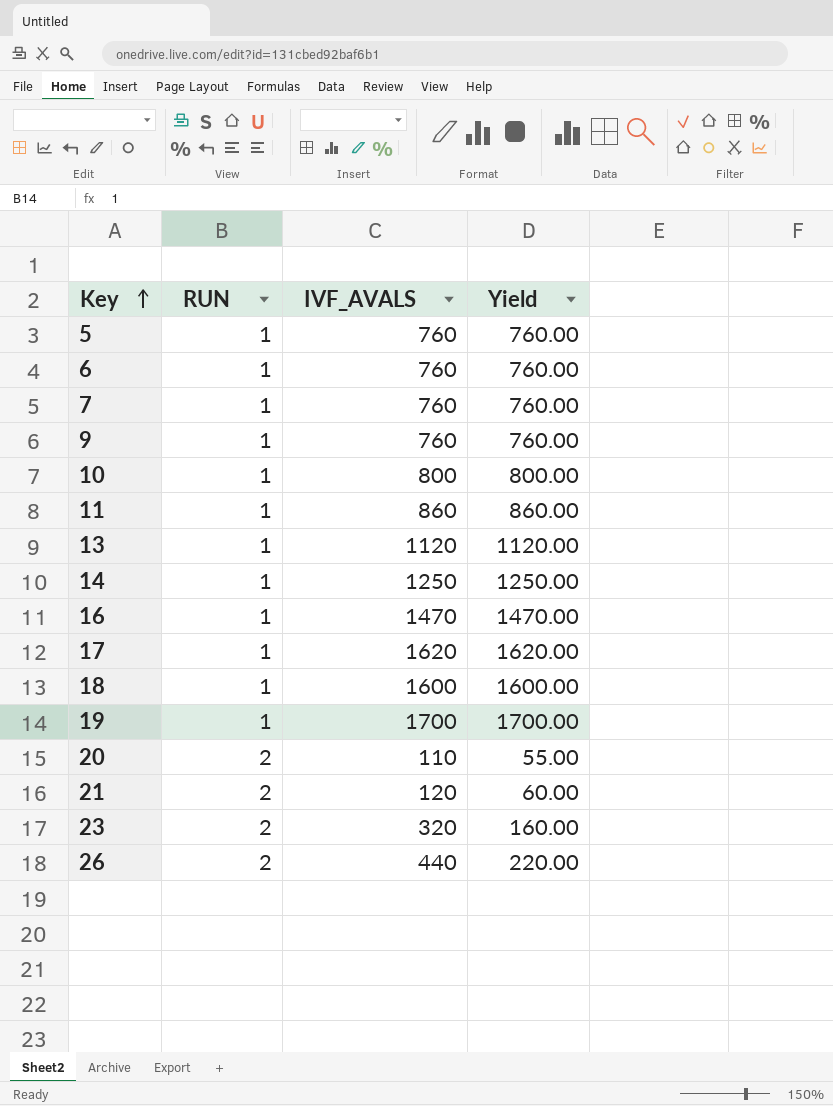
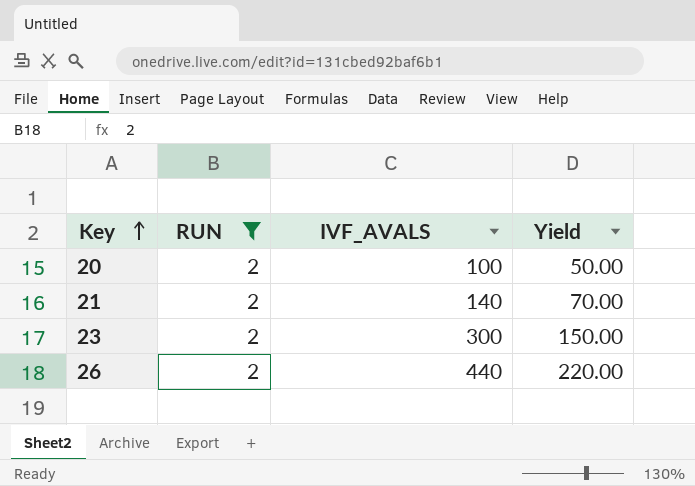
filter: none -> RUN = 2
20 | IVF_AVALS: 110 -> 100
20 | Yield: 55.00 -> 50.00
21 | IVF_AVALS: 120 -> 140
21 | Yield: 60.00 -> 70.00
23 | IVF_AVALS: 320 -> 300
23 | Yield: 160.00 -> 150.00

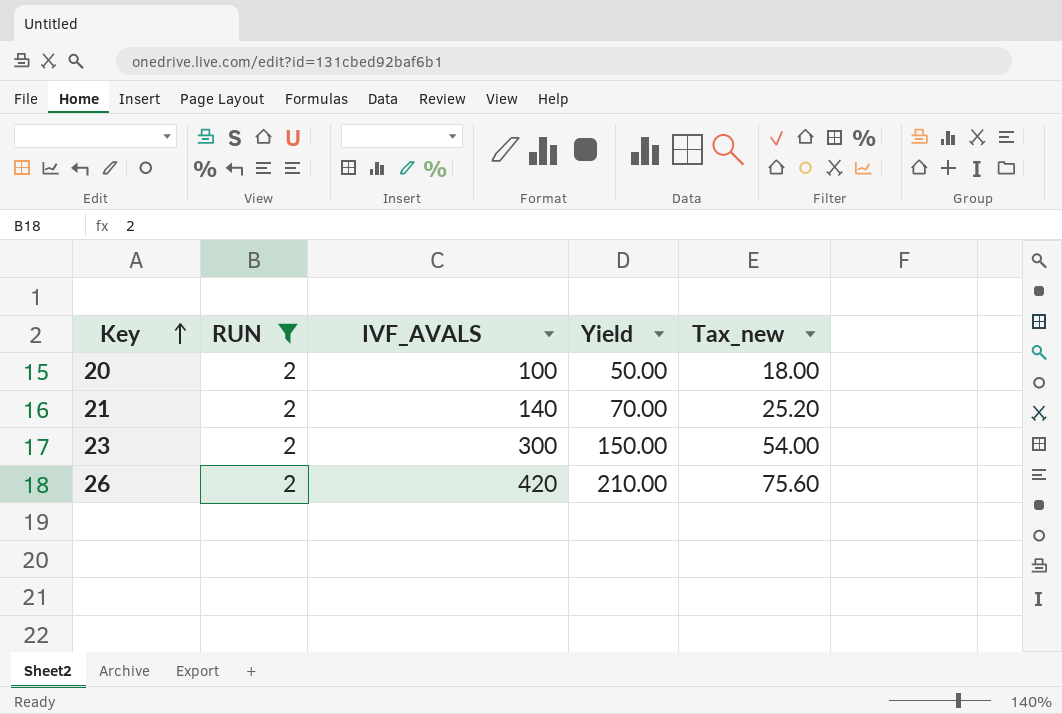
column Tax_new | formula: none -> [IVF_AVALS] * 0.18
26 | IVF_AVALS: 440 -> 420
26 | Yield: 220.00 -> 210.00

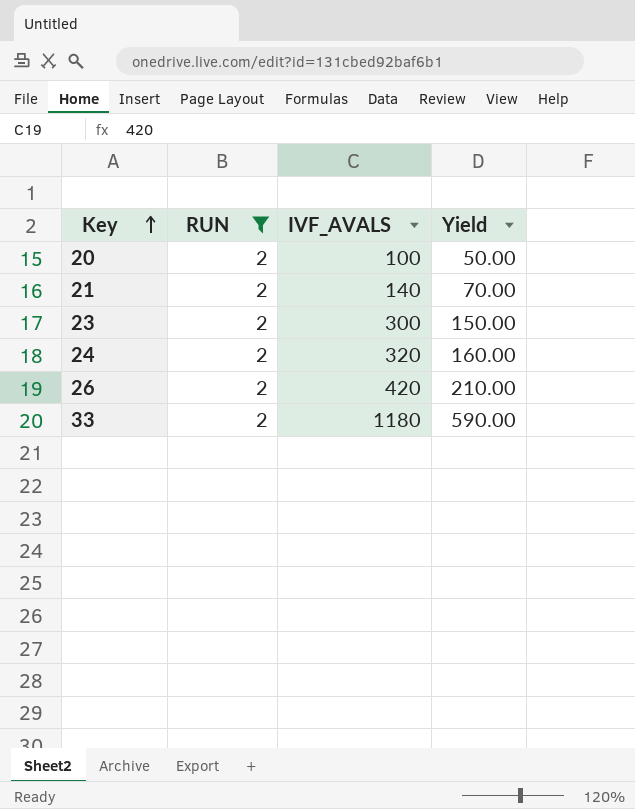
column Tax_new | formula: [IVF_AVALS] * 0.18 -> none
row 24: none -> 2 | 320 | 160.00
row 33: none -> 2 | 1180 | 590.00

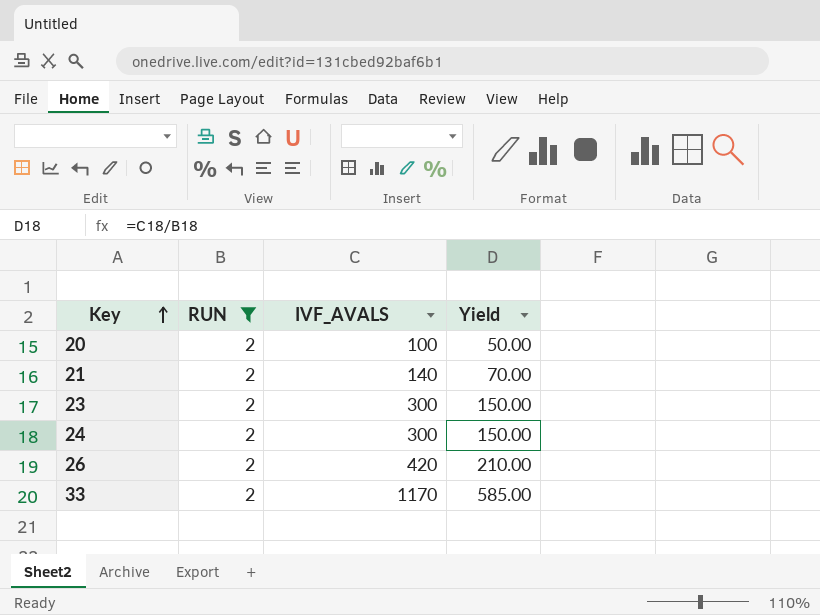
24 | IVF_AVALS: 320 -> 300
24 | Yield: 160.00 -> 150.00
33 | IVF_AVALS: 1180 -> 1170
33 | Yield: 590.00 -> 585.00

